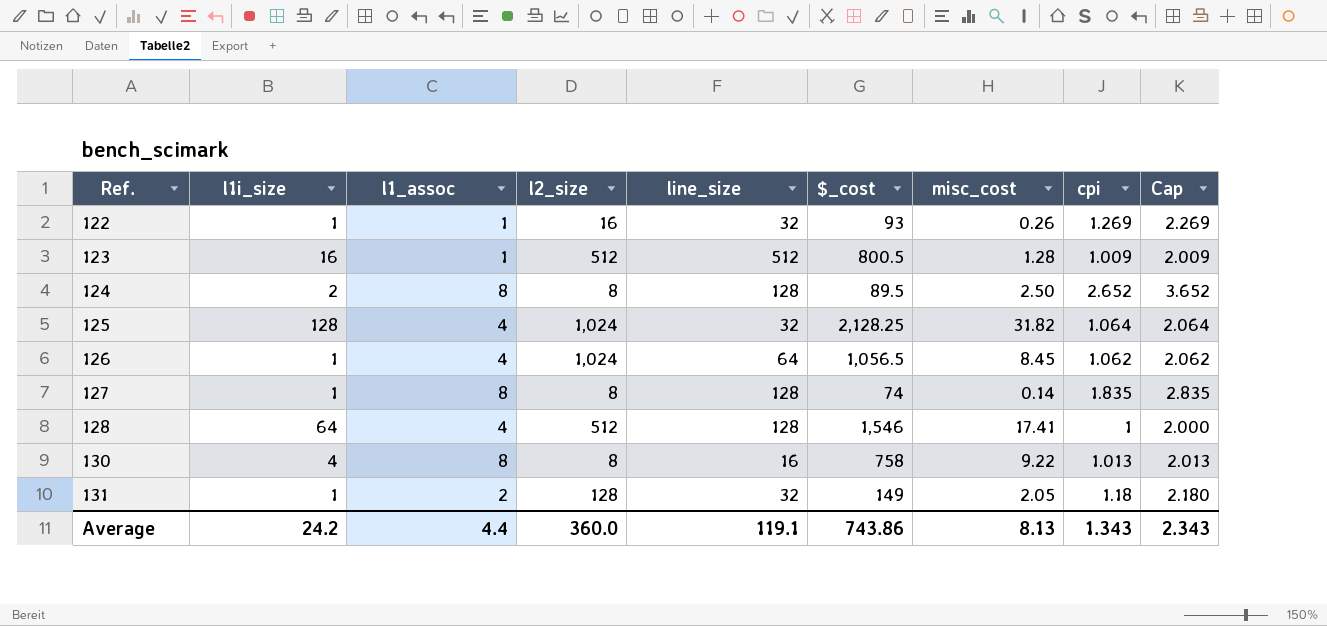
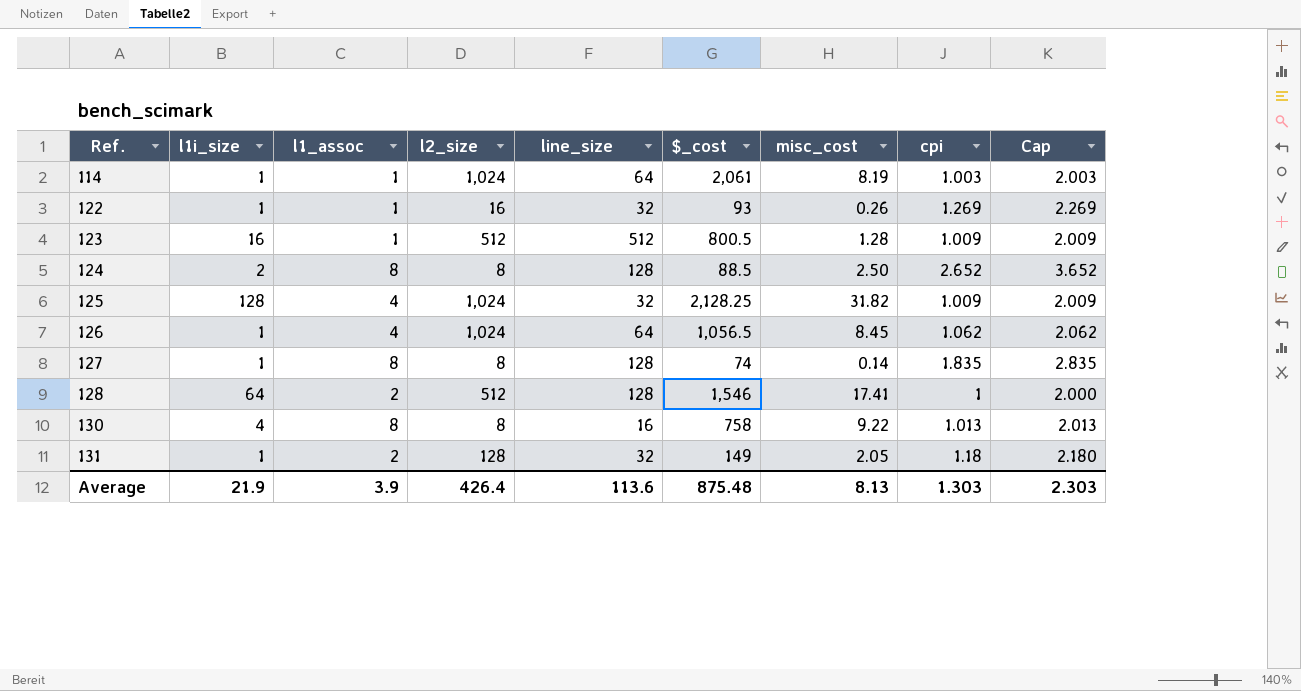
row 114: none -> 1 | 1 | 1,024 | 64 | 2,061 | 8.19 | 1.003 | 2.003
124 | $_cost: 89.5 -> 88.5
125 | cpi: 1.064 -> 1.009
125 | Cap: 2.064 -> 2.009
128 | l1_assoc: 4 -> 2
Average | l1i_size: 24.2 -> 21.9
Average | l1_assoc: 4.4 -> 3.9
Average | l2_size: 360.0 -> 426.4
Average | line_size: 119.1 -> 113.6
Average | $_cost: 743.86 -> 875.48
Average | cpi: 1.343 -> 1.303
Average | Cap: 2.343 -> 2.303

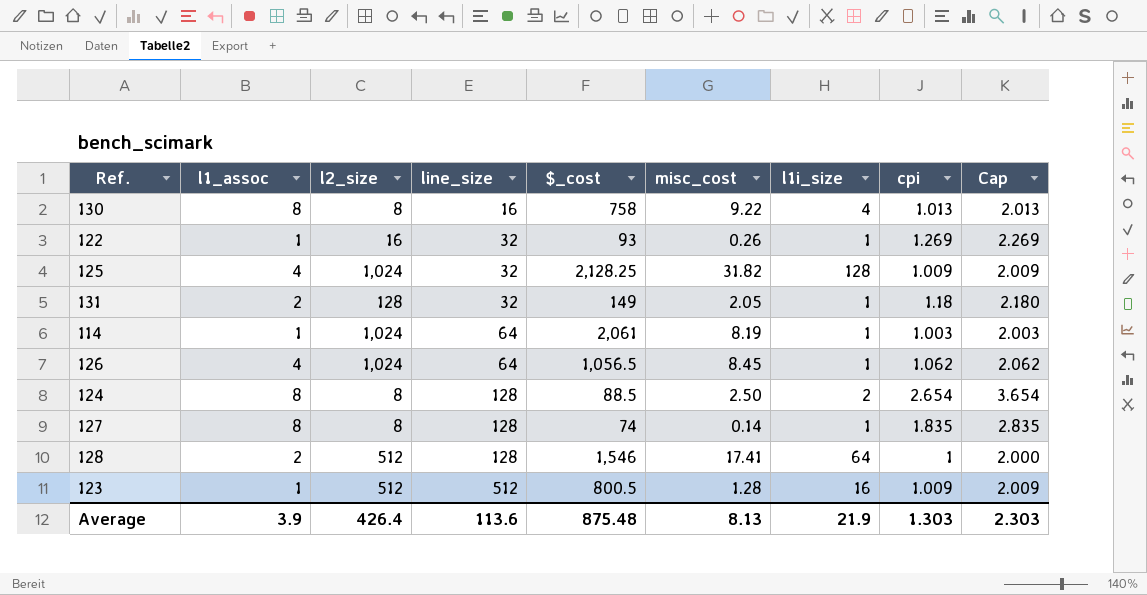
row order: Ref. ascending -> line_size ascending
column l1i_size | position: 2 -> 7
124 | cpi: 2.652 -> 2.654
124 | Cap: 3.652 -> 3.654

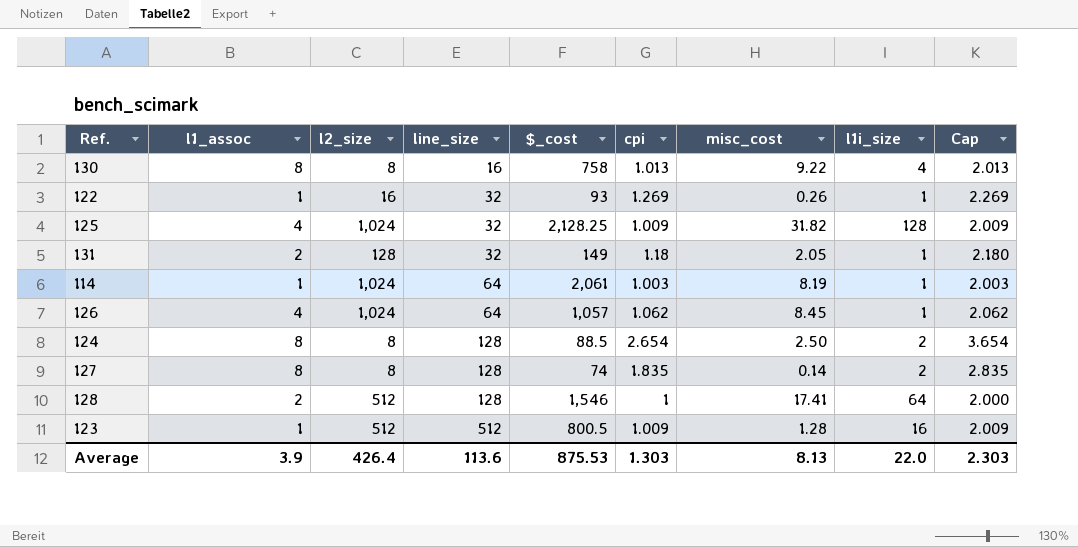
column cpi | position: 8 -> 6
126 | $_cost: 1,056.5 -> 1,057
127 | l1i_size: 1 -> 2
Average | $_cost: 875.48 -> 875.53
Average | l1i_size: 21.9 -> 22.0

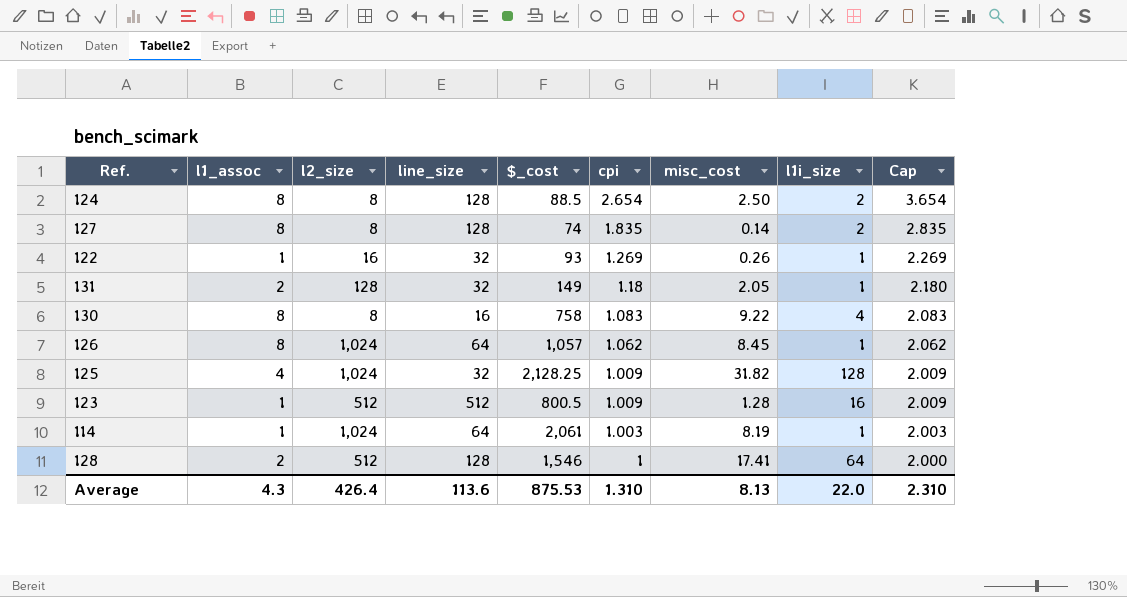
row order: line_size ascending -> cpi descending
130 | cpi: 1.013 -> 1.083
130 | Cap: 2.013 -> 2.083
126 | l1_assoc: 4 -> 8
Average | l1_assoc: 3.9 -> 4.3
Average | cpi: 1.303 -> 1.310
Average | Cap: 2.303 -> 2.310

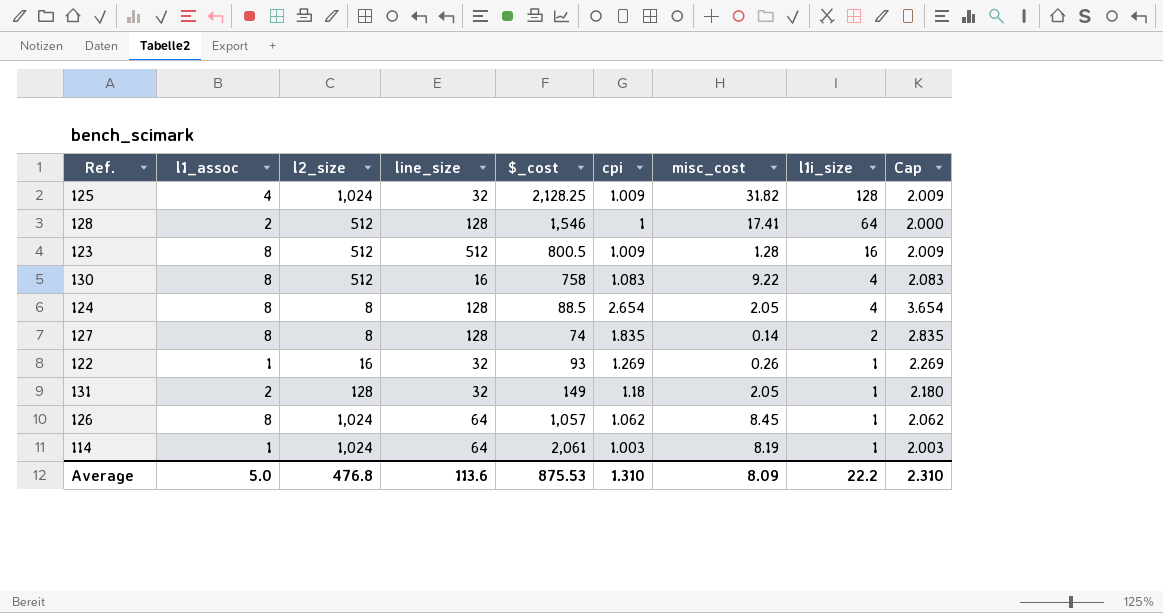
row order: cpi descending -> l1i_size descending
123 | l1_assoc: 1 -> 8
130 | l2_size: 8 -> 512
124 | misc_cost: 2.50 -> 2.05
124 | l1i_size: 2 -> 4
Average | l1_assoc: 4.3 -> 5.0
Average | l2_size: 426.4 -> 476.8
Average | misc_cost: 8.13 -> 8.09
Average | l1i_size: 22.0 -> 22.2

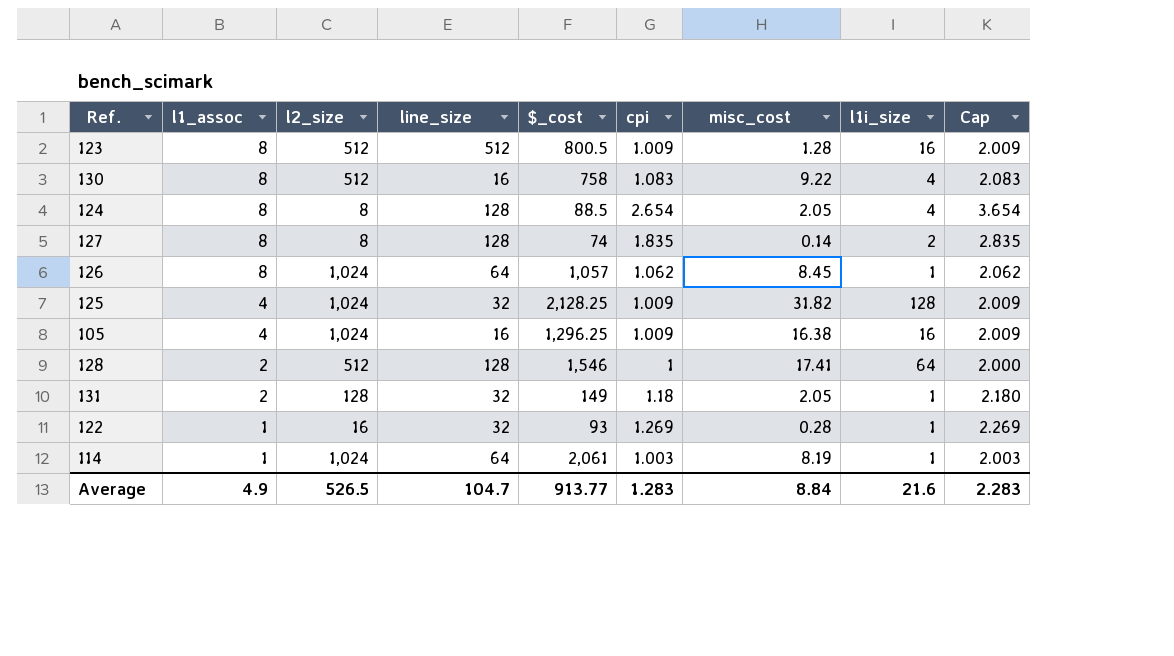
row order: l1i_size descending -> l1_assoc descending
row 105: none -> 4 | 1,024 | 16 | 1,296.25 | 1.009 | 16.38 | 16 | 2.009
122 | misc_cost: 0.26 -> 0.28
Average | l1_assoc: 5.0 -> 4.9
Average | l2_size: 476.8 -> 526.5
Average | line_size: 113.6 -> 104.7
Average | $_cost: 875.53 -> 913.77
Average | cpi: 1.310 -> 1.283
Average | misc_cost: 8.09 -> 8.84
Average | l1i_size: 22.2 -> 21.6
Average | Cap: 2.310 -> 2.283

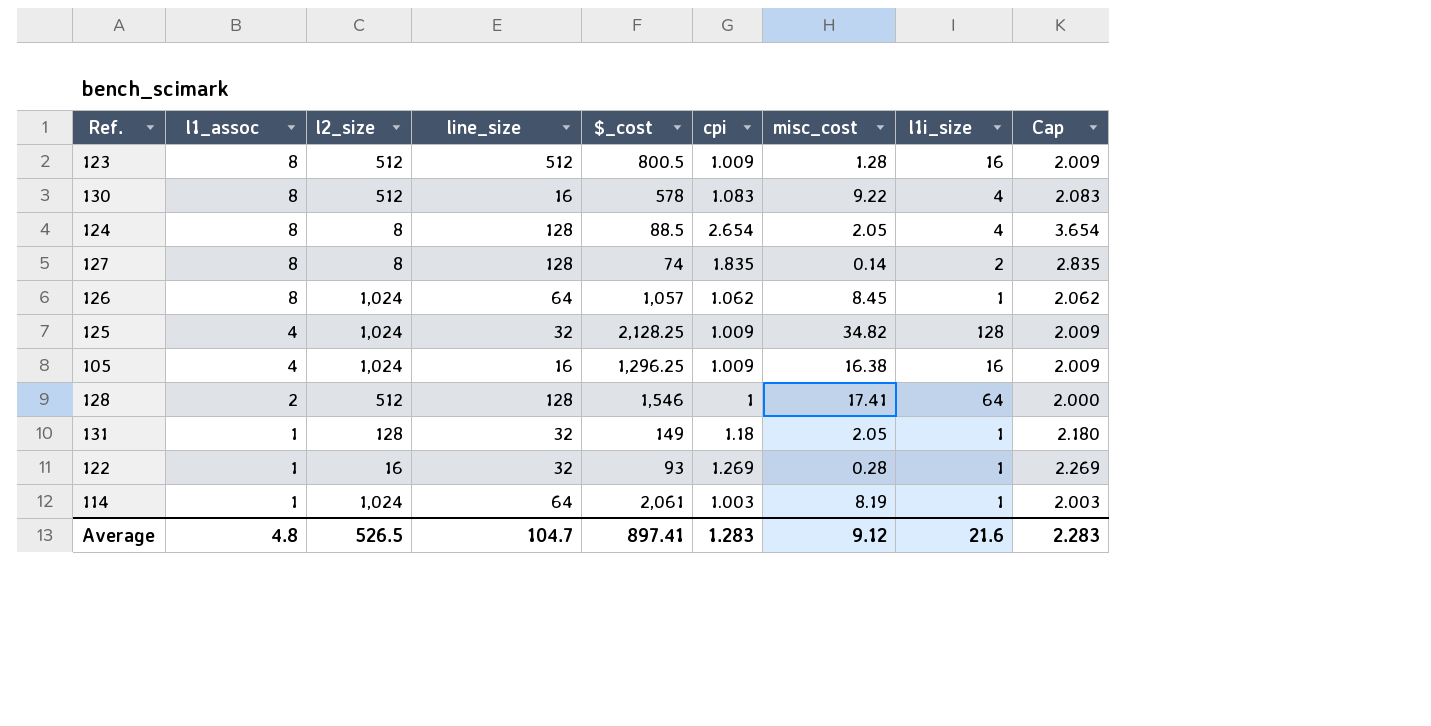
130 | $_cost: 758 -> 578
125 | misc_cost: 31.82 -> 34.82
131 | l1_assoc: 2 -> 1
Average | l1_assoc: 4.9 -> 4.8
Average | $_cost: 913.77 -> 897.41
Average | misc_cost: 8.84 -> 9.12

